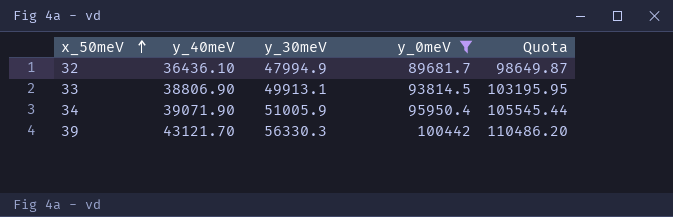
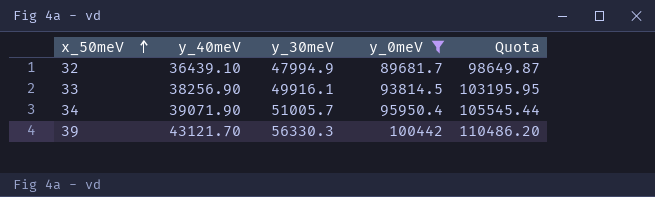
32 | y_40meV: 36436.10 -> 36439.10
33 | y_40meV: 38806.90 -> 38256.90
33 | y_30meV: 49913.1 -> 49916.1
34 | y_30meV: 51005.9 -> 51005.7

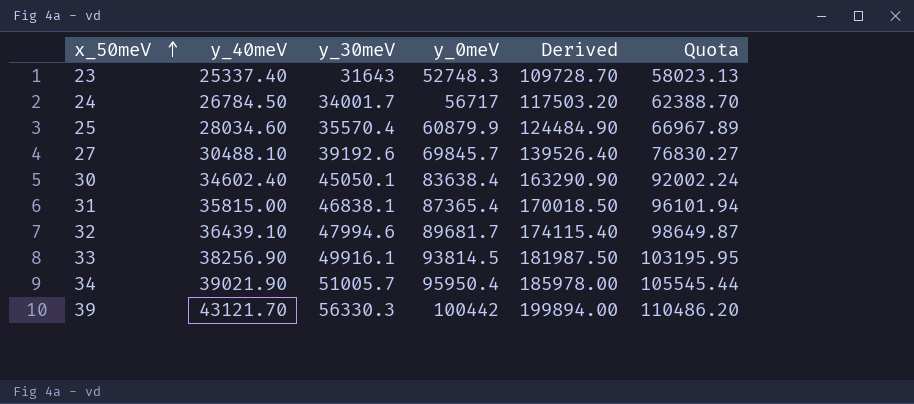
filter: y_0meV >= 89681.7 -> none
column Derived | formula: none -> [y_40meV] + [y_30meV] + [y_0meV]
32 | y_30meV: 47994.9 -> 47994.6
34 | y_40meV: 39071.90 -> 39021.90

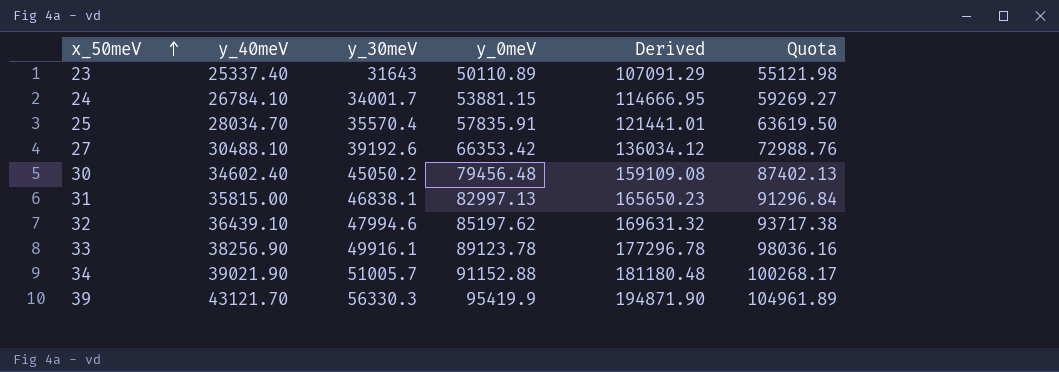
23 | y_0meV: 52748.3 -> 50110.89
23 | Derived: 109728.70 -> 107091.29
23 | Quota: 58023.13 -> 55121.98
24 | y_40meV: 26784.50 -> 26784.10
24 | y_0meV: 56717 -> 53881.15
24 | Derived: 117503.20 -> 114666.95
24 | Quota: 62388.70 -> 59269.27
25 | y_40meV: 28034.60 -> 28034.70
25 | y_0meV: 60879.9 -> 57835.91
25 | Derived: 124484.90 -> 121441.01
25 | Quota: 66967.89 -> 63619.50
27 | y_0meV: 69845.7 -> 66353.42
27 | Derived: 139526.40 -> 136034.12
27 | Quota: 76830.27 -> 72988.76
30 | y_30meV: 45050.1 -> 45050.2
30 | y_0meV: 83638.4 -> 79456.48
30 | Derived: 163290.90 -> 159109.08
30 | Quota: 92002.24 -> 87402.13
31 | y_0meV: 87365.4 -> 82997.13
31 | Derived: 170018.50 -> 165650.23
31 | Quota: 96101.94 -> 91296.84
32 | y_0meV: 89681.7 -> 85197.62
32 | Derived: 174115.40 -> 169631.32
32 | Quota: 98649.87 -> 93717.38
33 | y_0meV: 93814.5 -> 89123.78
33 | Derived: 181987.50 -> 177296.78
33 | Quota: 103195.95 -> 98036.16
34 | y_0meV: 95950.4 -> 91152.88
34 | Derived: 185978.00 -> 181180.48
34 | Quota: 105545.44 -> 100268.17
39 | y_0meV: 100442 -> 95419.9
39 | Derived: 199894.00 -> 194871.90
39 | Quota: 110486.20 -> 104961.89

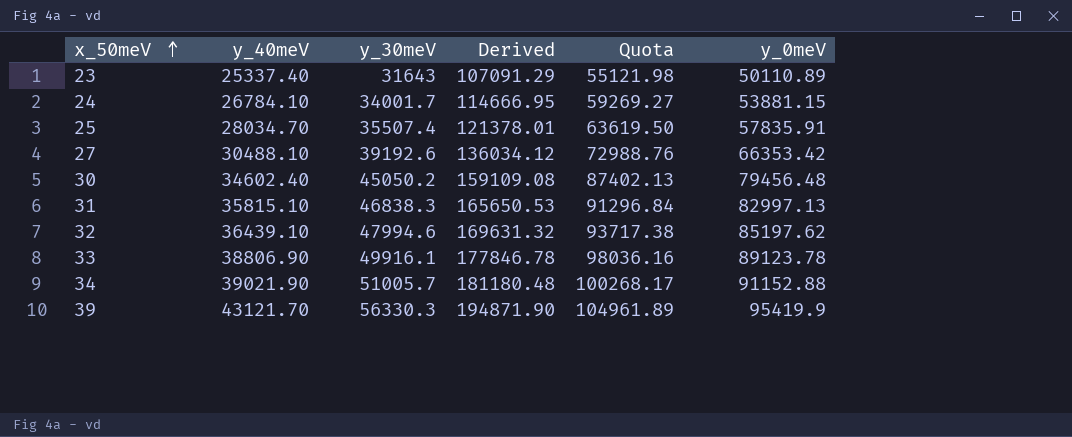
column y_0meV | position: 4 -> 6
25 | y_30meV: 35570.4 -> 35507.4
25 | Derived: 121441.01 -> 121378.01
31 | y_40meV: 35815.00 -> 35815.10
31 | y_30meV: 46838.1 -> 46838.3
31 | Derived: 165650.23 -> 165650.53
33 | y_40meV: 38256.90 -> 38806.90
33 | Derived: 177296.78 -> 177846.78

